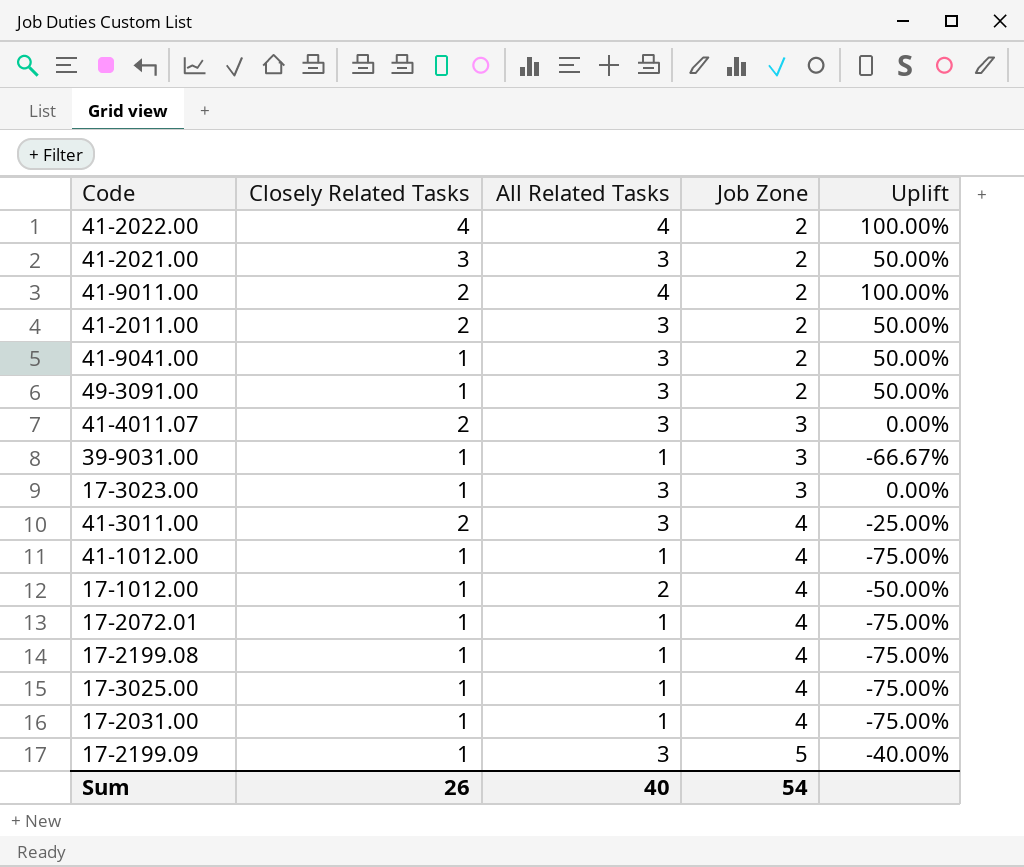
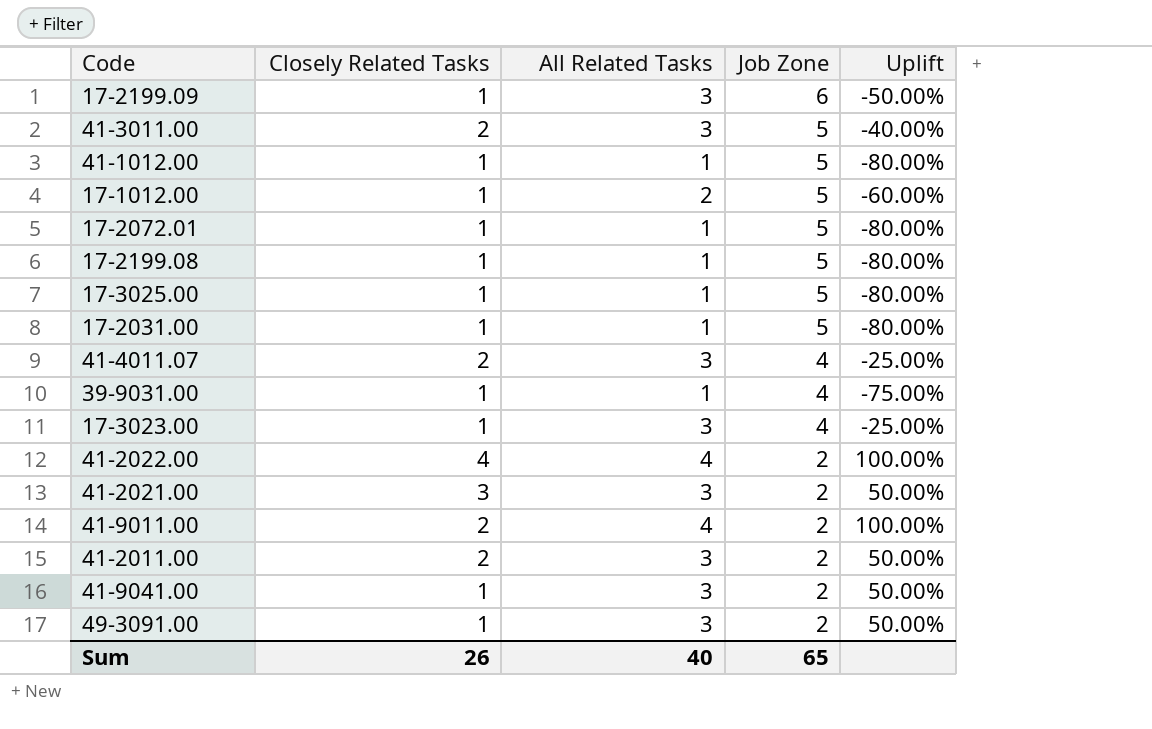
row order: Job Zone ascending -> Job Zone descending
17-2199.09 | Job Zone: 5 -> 6
17-2199.09 | Uplift: -40.00% -> -50.00%
41-3011.00 | Job Zone: 4 -> 5
41-3011.00 | Uplift: -25.00% -> -40.00%
41-1012.00 | Job Zone: 4 -> 5
41-1012.00 | Uplift: -75.00% -> -80.00%
17-1012.00 | Job Zone: 4 -> 5
17-1012.00 | Uplift: -50.00% -> -60.00%
17-2072.01 | Job Zone: 4 -> 5
17-2072.01 | Uplift: -75.00% -> -80.00%
17-2199.08 | Job Zone: 4 -> 5
17-2199.08 | Uplift: -75.00% -> -80.00%
17-3025.00 | Job Zone: 4 -> 5
17-3025.00 | Uplift: -75.00% -> -80.00%
17-2031.00 | Job Zone: 4 -> 5
17-2031.00 | Uplift: -75.00% -> -80.00%
41-4011.07 | Job Zone: 3 -> 4
41-4011.07 | Uplift: 0.00% -> -25.00%
39-9031.00 | Job Zone: 3 -> 4
39-9031.00 | Uplift: -66.67% -> -75.00%
17-3023.00 | Job Zone: 3 -> 4
17-3023.00 | Uplift: 0.00% -> -25.00%
Sum | Job Zone: 54 -> 65

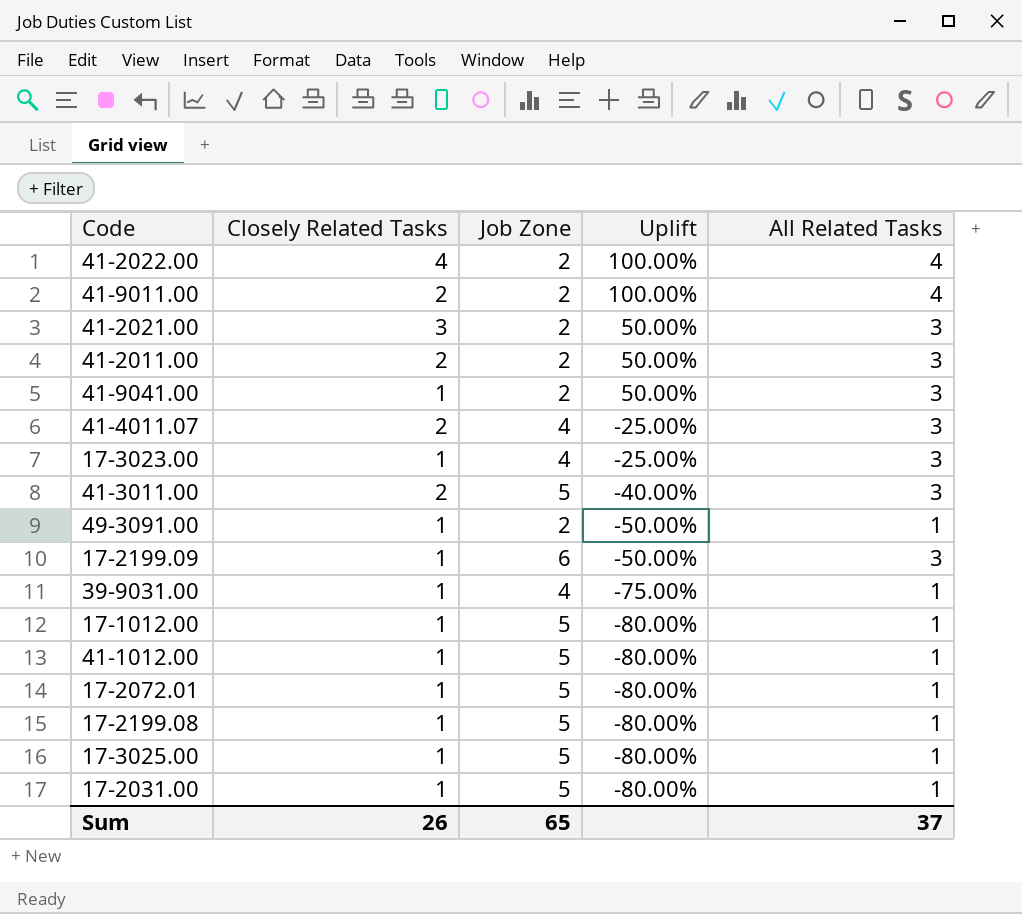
row order: Job Zone descending -> Uplift descending
column All Related Tasks | position: 3 -> 5
49-3091.00 | Uplift: 50.00% -> -50.00%
49-3091.00 | All Related Tasks: 3 -> 1
17-1012.00 | Uplift: -60.00% -> -80.00%
17-1012.00 | All Related Tasks: 2 -> 1
Sum | All Related Tasks: 40 -> 37

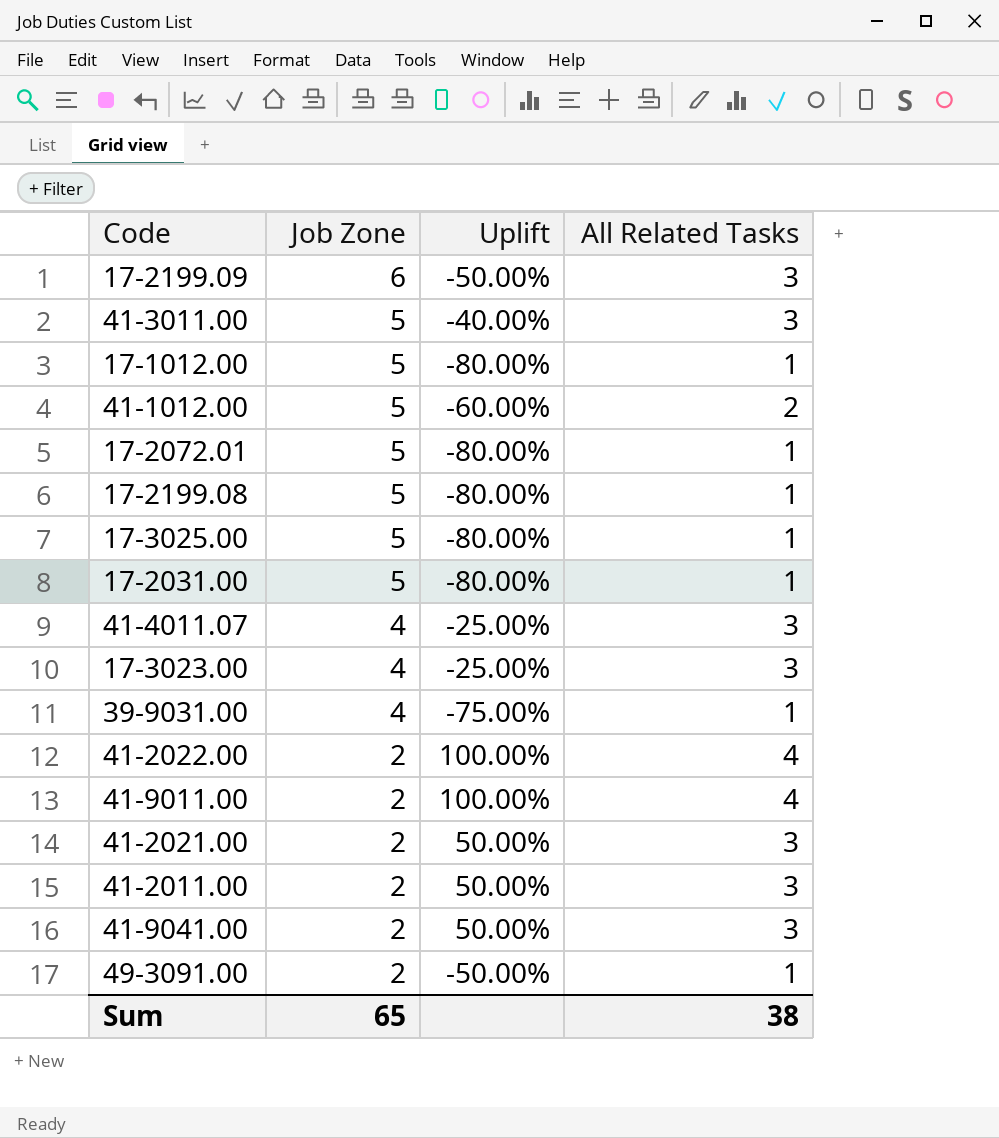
row order: Uplift descending -> Job Zone descending
column Closely Related Tasks | position: 2 -> none
41-1012.00 | Uplift: -80.00% -> -60.00%
41-1012.00 | All Related Tasks: 1 -> 2
Sum | All Related Tasks: 37 -> 38

